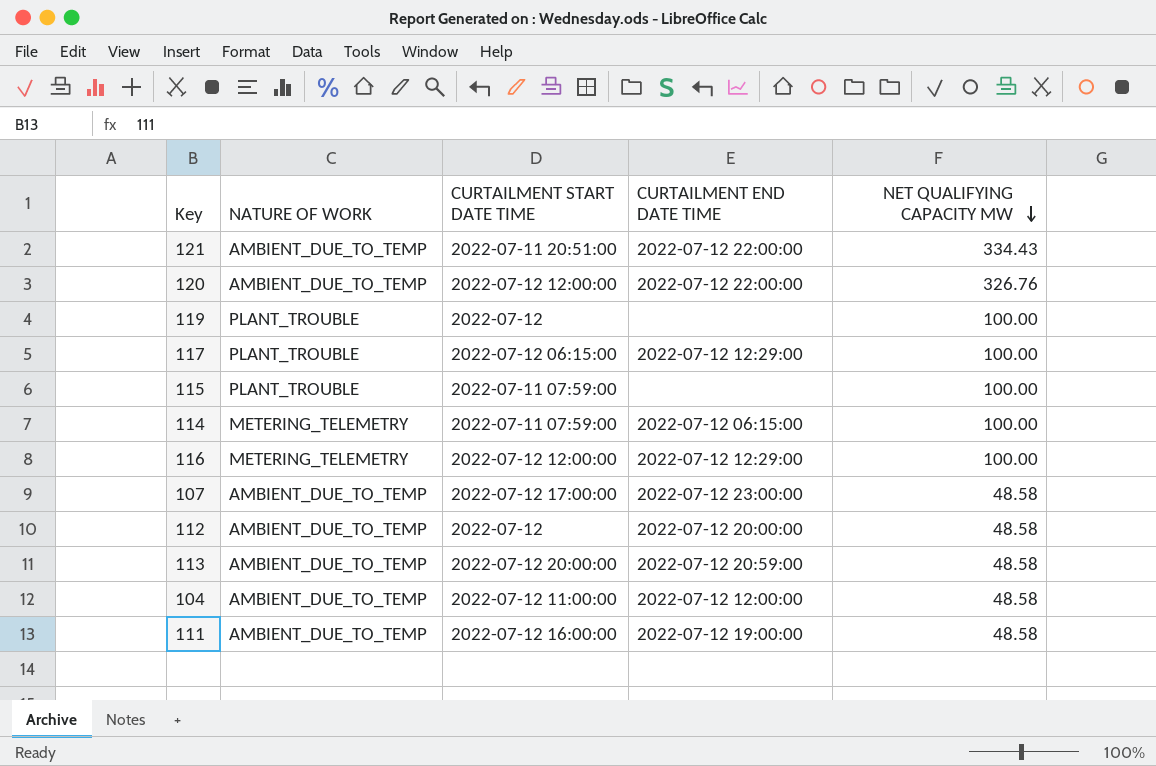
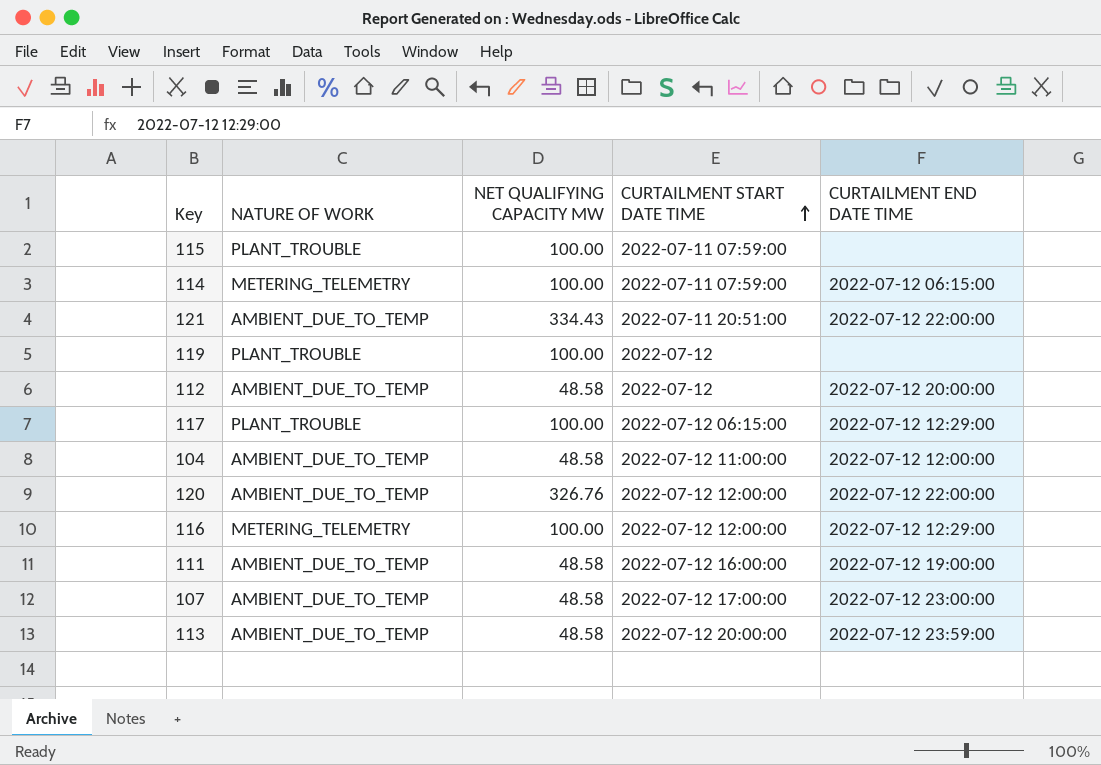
row order: NET QUALIFYING CAPACITY MW descending -> CURTAILMENT START DATE TIME ascending
column NET QUALIFYING CAPACITY MW | position: 5 -> 3
113 | CURTAILMENT END DATE TIME: 2022-07-12 20:59:00 -> 2022-07-12 23:59:00

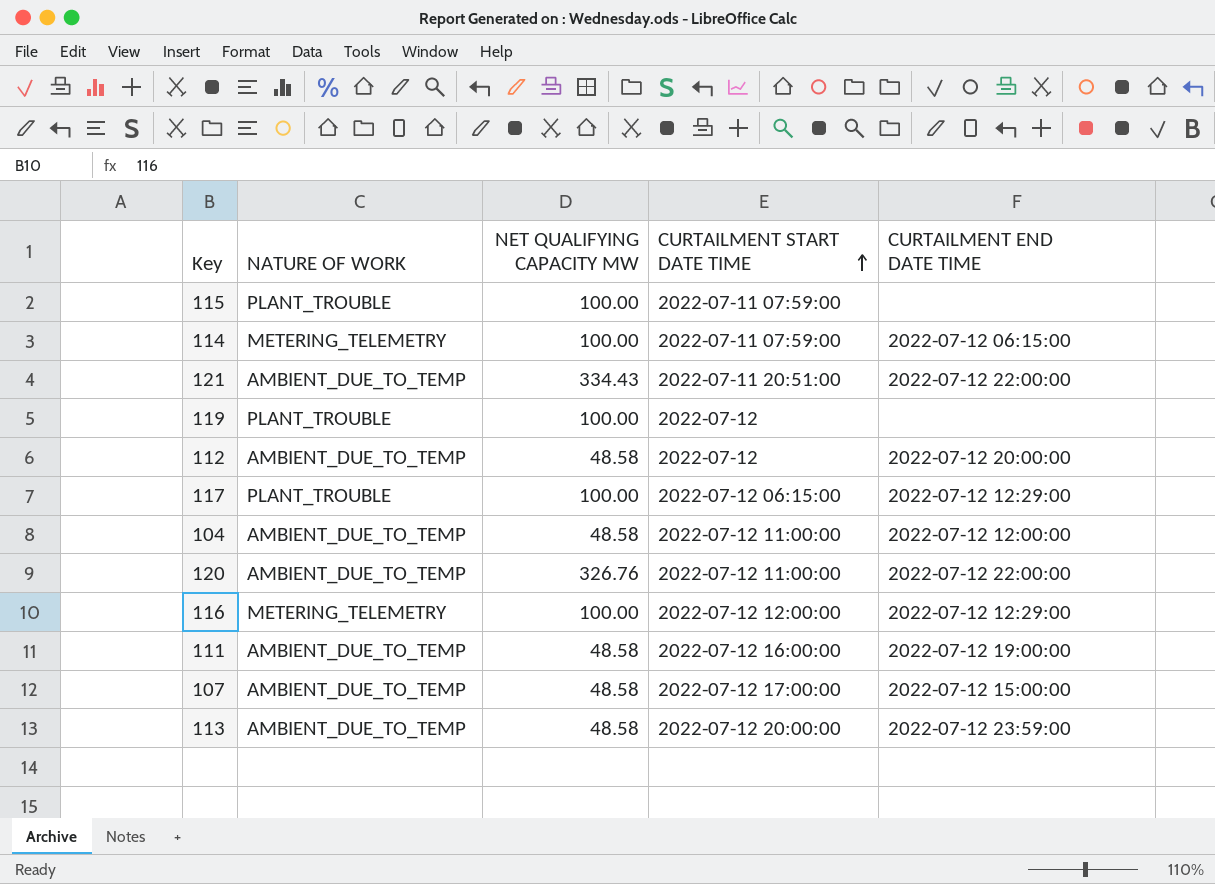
120 | CURTAILMENT START DATE TIME: 2022-07-12 12:00:00 -> 2022-07-12 11:00:00
107 | CURTAILMENT END DATE TIME: 2022-07-12 23:00:00 -> 2022-07-12 15:00:00

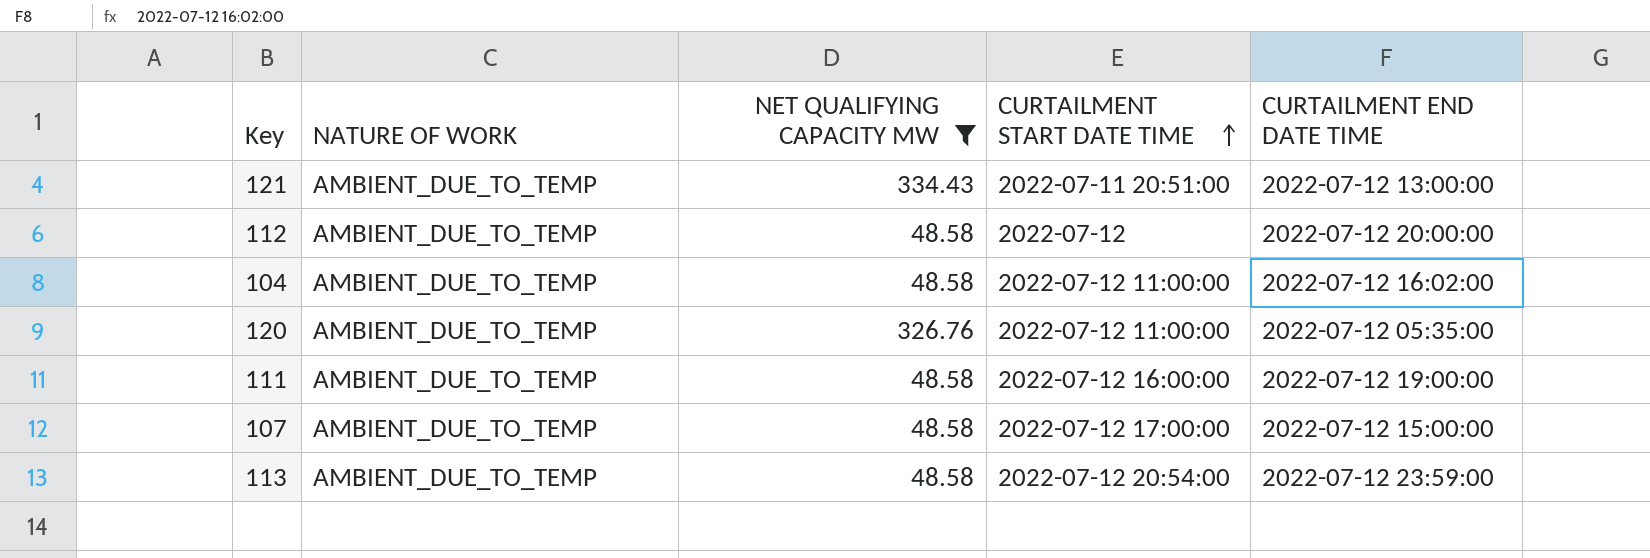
filter: none -> NET QUALIFYING CAPACITY MW != 100.00
121 | CURTAILMENT END DATE TIME: 2022-07-12 22:00:00 -> 2022-07-12 13:00:00
104 | CURTAILMENT END DATE TIME: 2022-07-12 12:00:00 -> 2022-07-12 16:02:00
120 | CURTAILMENT END DATE TIME: 2022-07-12 22:00:00 -> 2022-07-12 05:35:00
113 | CURTAILMENT START DATE TIME: 2022-07-12 20:00:00 -> 2022-07-12 20:54:00

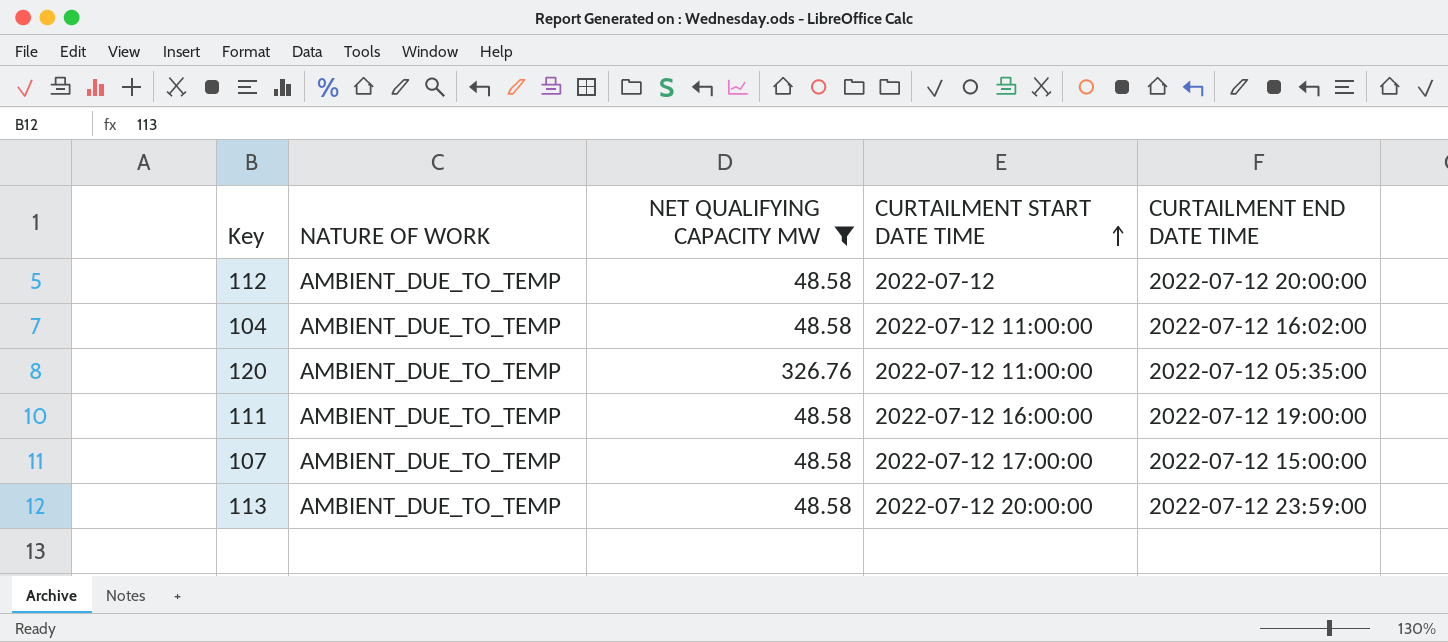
row 121: AMBIENT_DUE_TO_TEMP | 334.43 | 2022-07-11 20:51:00 | 2022-07-12 13:00:00 -> none
113 | CURTAILMENT START DATE TIME: 2022-07-12 20:54:00 -> 2022-07-12 20:00:00

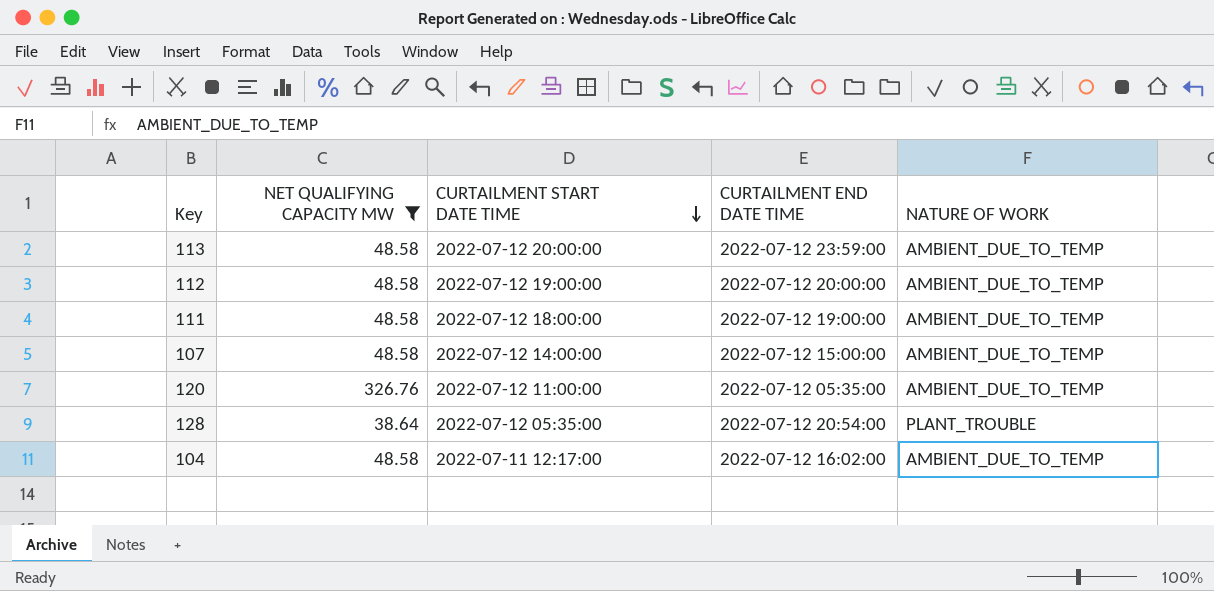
row order: CURTAILMENT START DATE TIME ascending -> CURTAILMENT START DATE TIME descending
column NATURE OF WORK | position: 2 -> 5
112 | CURTAILMENT START DATE TIME: 2022-07-12 -> 2022-07-12 19:00:00
111 | CURTAILMENT START DATE TIME: 2022-07-12 16:00:00 -> 2022-07-12 18:00:00
107 | CURTAILMENT START DATE TIME: 2022-07-12 17:00:00 -> 2022-07-12 14:00:00
row 128: none -> 38.64 | 2022-07-12 05:35:00 | 2022-07-12 20:54:00 | PLANT_TROUBLE
104 | CURTAILMENT START DATE TIME: 2022-07-12 11:00:00 -> 2022-07-11 12:17:00

